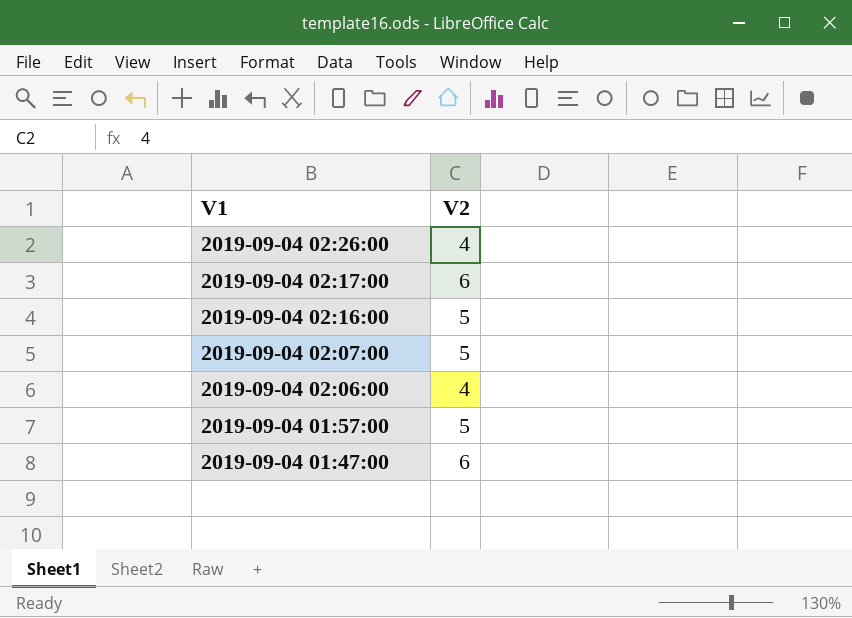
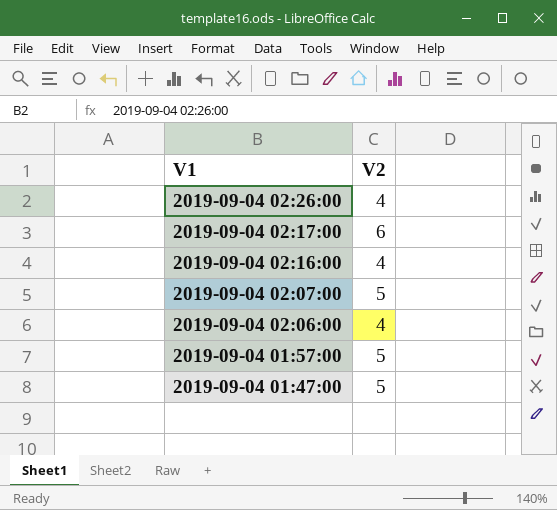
2019-09-04 02:16:00 | V2: 5 -> 4
2019-09-04 01:47:00 | V2: 6 -> 5

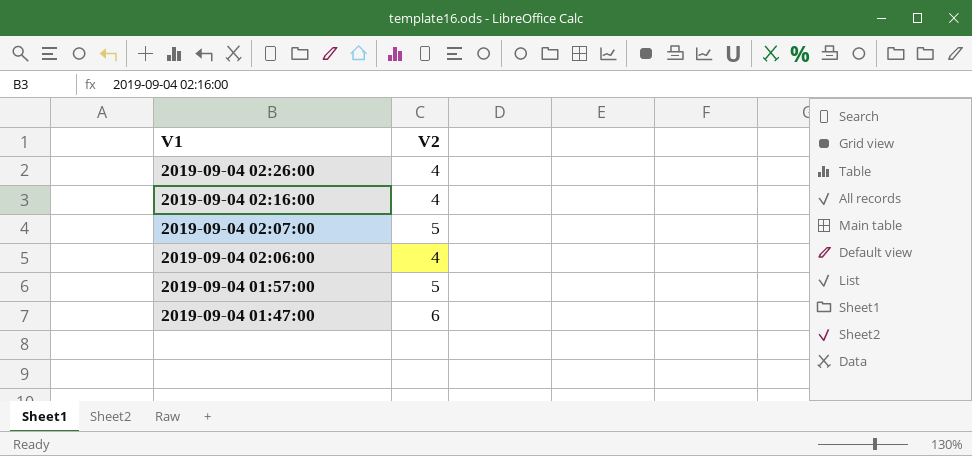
row 2019-09-04 02:17:00: 6 -> none
2019-09-04 01:47:00 | V2: 5 -> 6

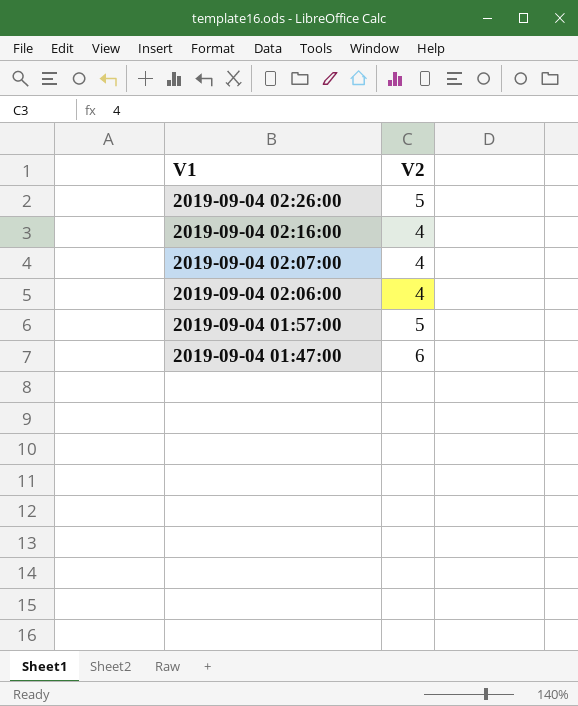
2019-09-04 02:26:00 | V2: 4 -> 5
2019-09-04 02:07:00 | V2: 5 -> 4

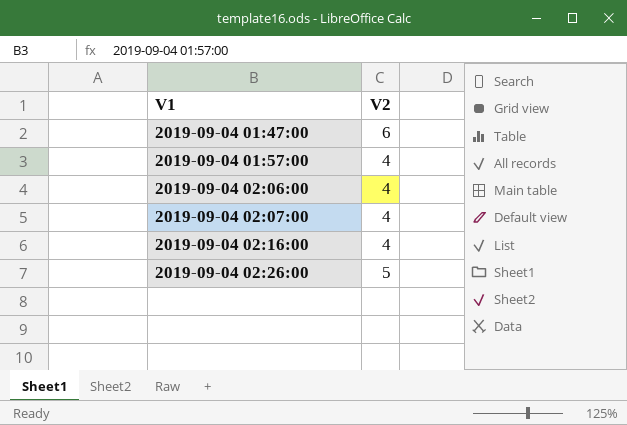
row order: V1 descending -> V1 ascending
2019-09-04 01:57:00 | V2: 5 -> 4

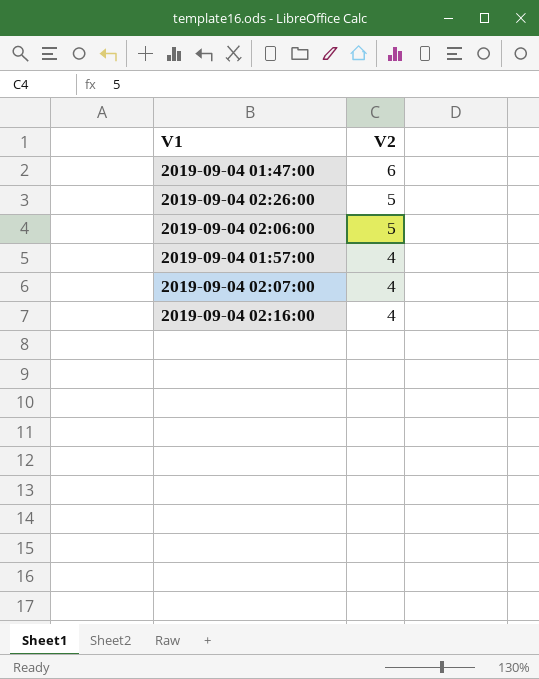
row order: V1 ascending -> V2 descending
2019-09-04 02:06:00 | V2: 4 -> 5

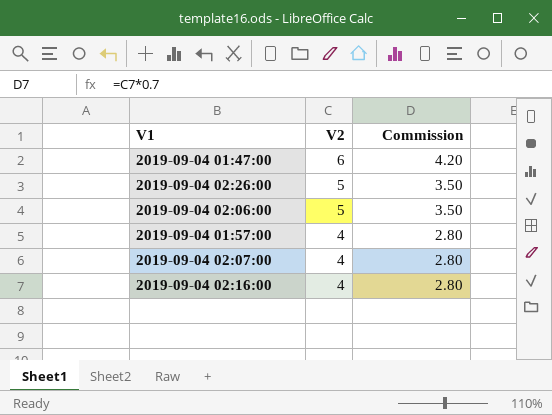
column Commission | formula: none -> [V2] * 0.7

